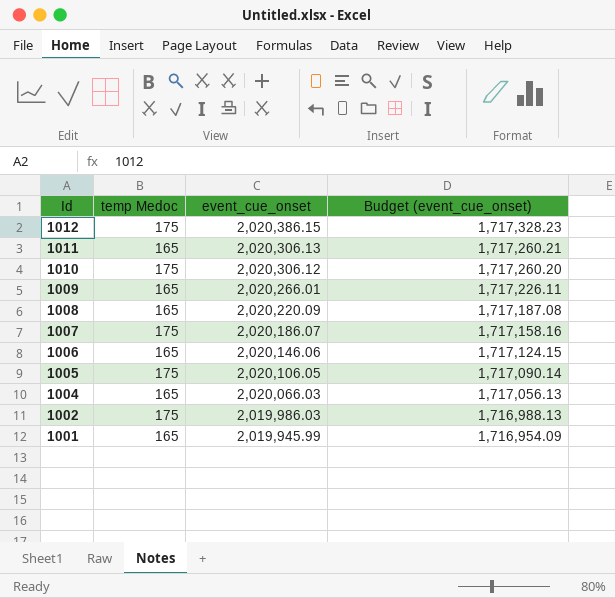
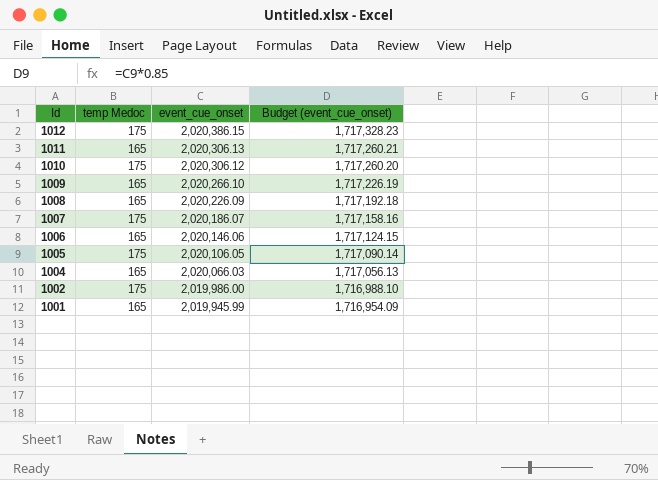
1009 | event_cue_onset: 2,020,266.01 -> 2,020,266.10
1009 | Budget (event_cue_onset): 1,717,226.11 -> 1,717,226.19
1008 | event_cue_onset: 2,020,220.09 -> 2,020,226.09
1008 | Budget (event_cue_onset): 1,717,187.08 -> 1,717,192.18
1002 | event_cue_onset: 2,019,986.03 -> 2,019,986.00
1002 | Budget (event_cue_onset): 1,716,988.13 -> 1,716,988.10

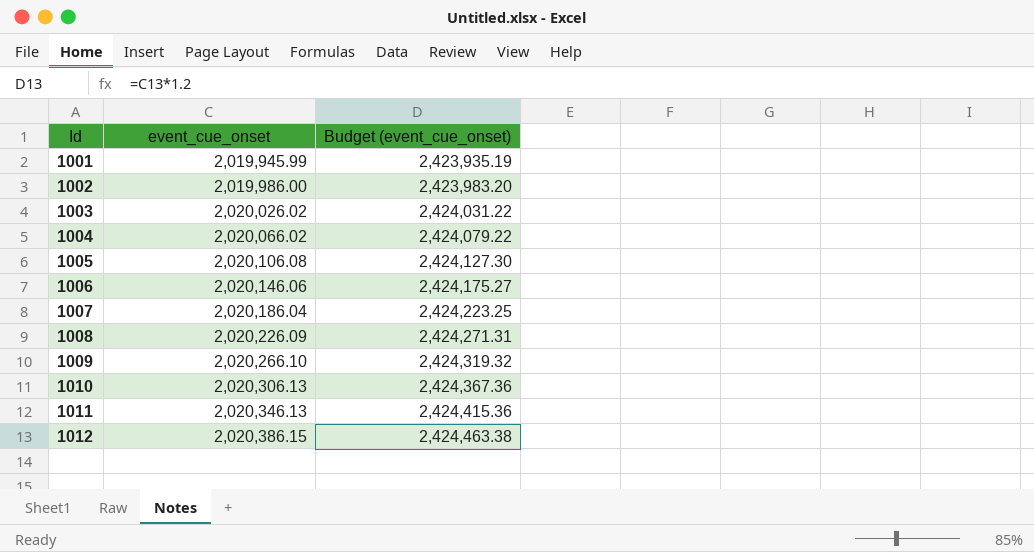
row order: Id descending -> Id ascending
column temp Medoc | position: 2 -> none
column Budget (event_cue_onset) | formula: [event_cue_onset] * 0.85 -> [event_cue_onset] * 1.2
row 1003: none -> 2,020,026.02 | 2,424,031.22
1004 | event_cue_onset: 2,020,066.03 -> 2,020,066.02
1005 | event_cue_onset: 2,020,106.05 -> 2,020,106.08
1007 | event_cue_onset: 2,020,186.07 -> 2,020,186.04
1010 | event_cue_onset: 2,020,306.12 -> 2,020,306.13
1011 | event_cue_onset: 2,020,306.13 -> 2,020,346.13

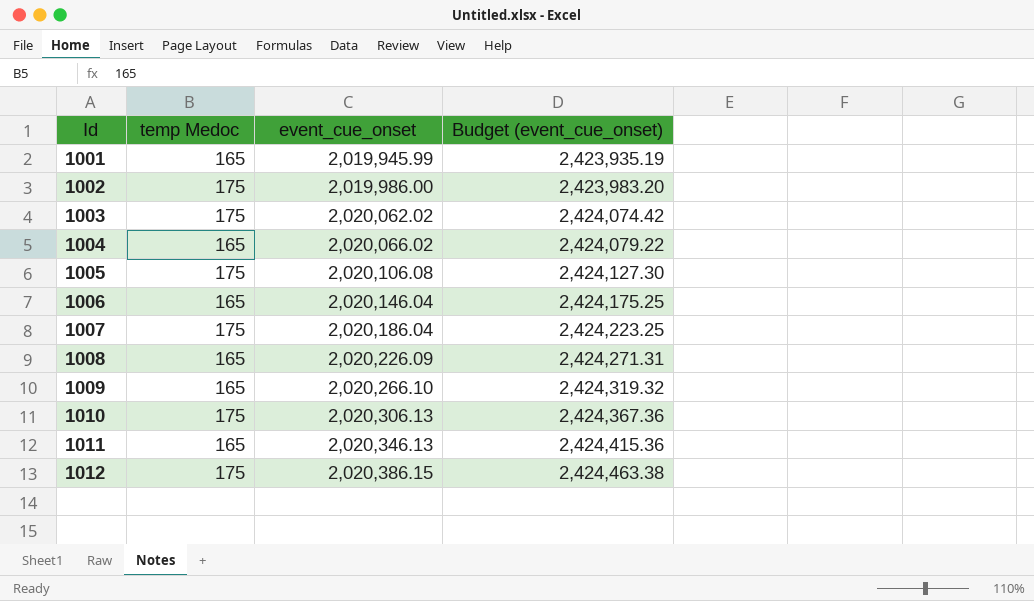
column temp Medoc | position: none -> 2
1003 | event_cue_onset: 2,020,026.02 -> 2,020,062.02
1003 | Budget (event_cue_onset): 2,424,031.22 -> 2,424,074.42
1006 | event_cue_onset: 2,020,146.06 -> 2,020,146.04
1006 | Budget (event_cue_onset): 2,424,175.27 -> 2,424,175.25

